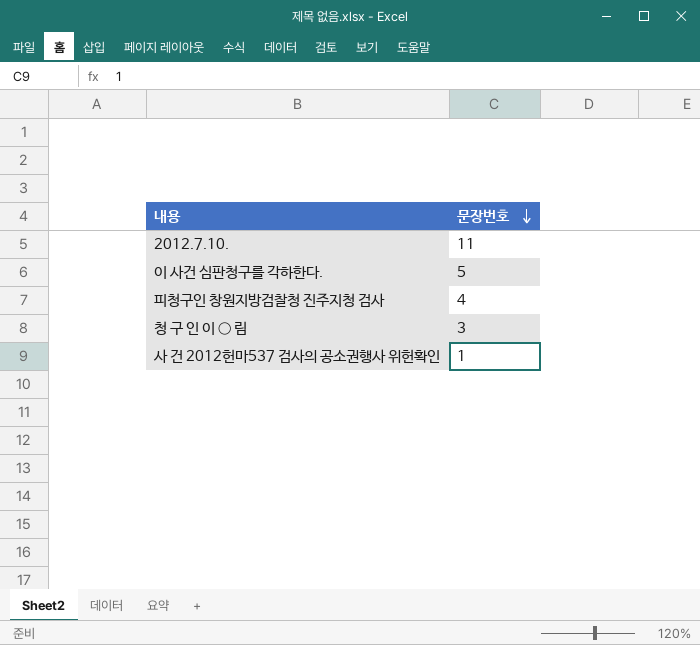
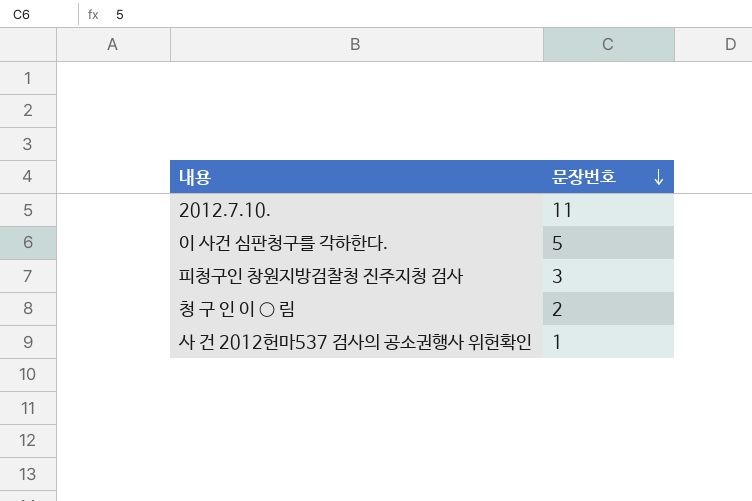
피청구인 창원지방검찰청 진주지청 검사 | 문장번호: 4 -> 3
청 구 인 이 ○ 림 | 문장번호: 3 -> 2

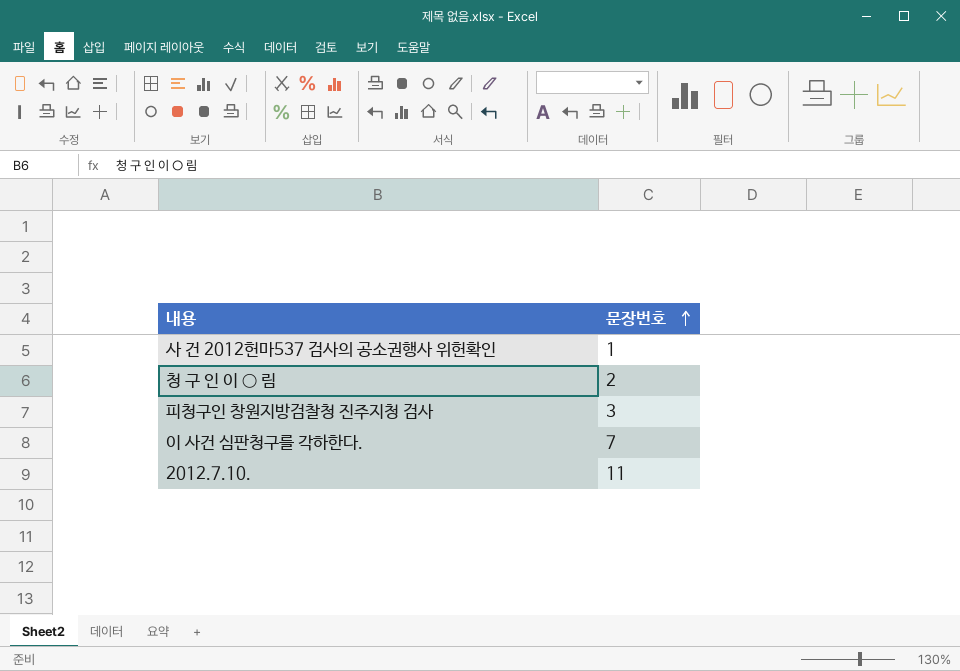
row order: 문장번호 descending -> 문장번호 ascending
이 사건 심판청구를 각하한다. | 문장번호: 5 -> 7

